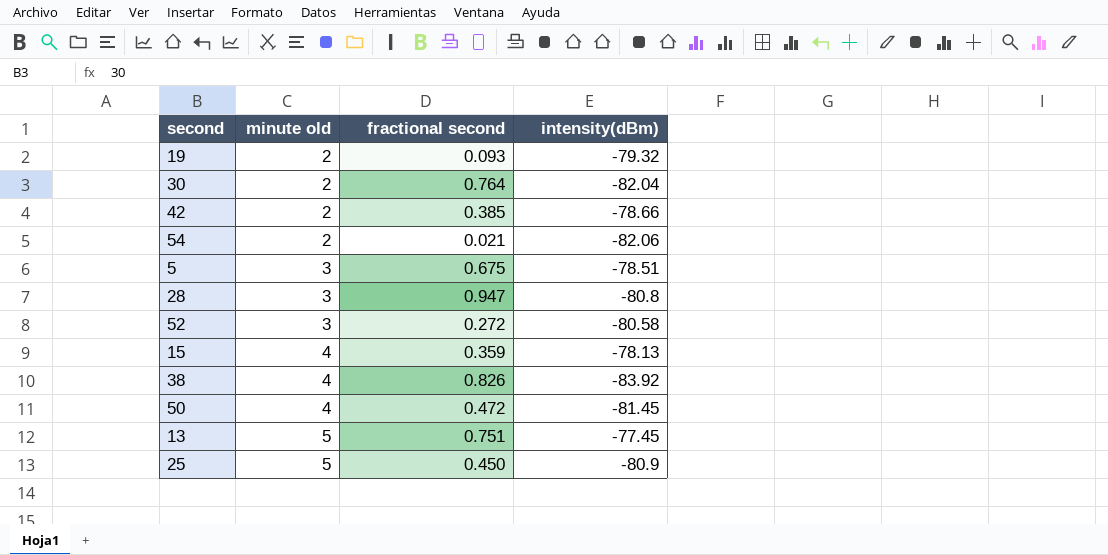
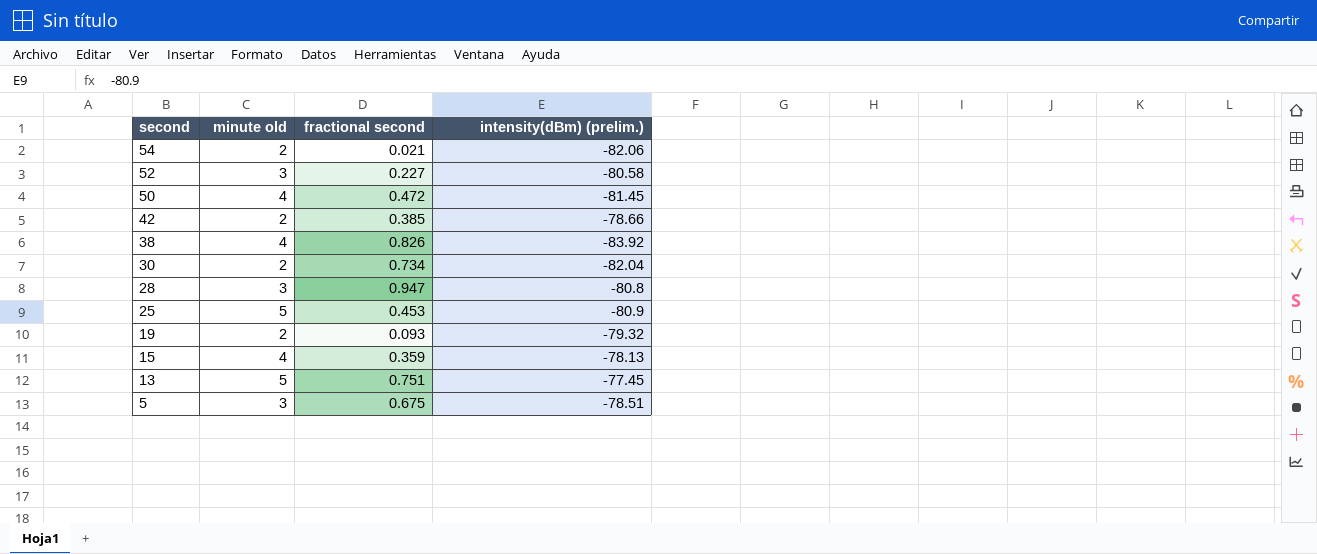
row order: minute old ascending -> second descending
column name: intensity(dBm) -> intensity(dBm) (prelim.)
52 | fractional second: 0.272 -> 0.227
30 | fractional second: 0.764 -> 0.734
25 | fractional second: 0.450 -> 0.453

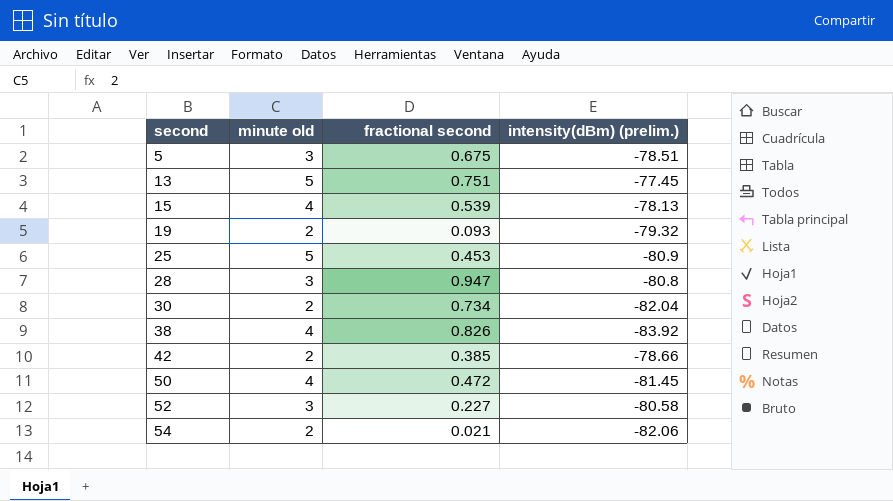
row order: second descending -> second ascending
15 | fractional second: 0.359 -> 0.539

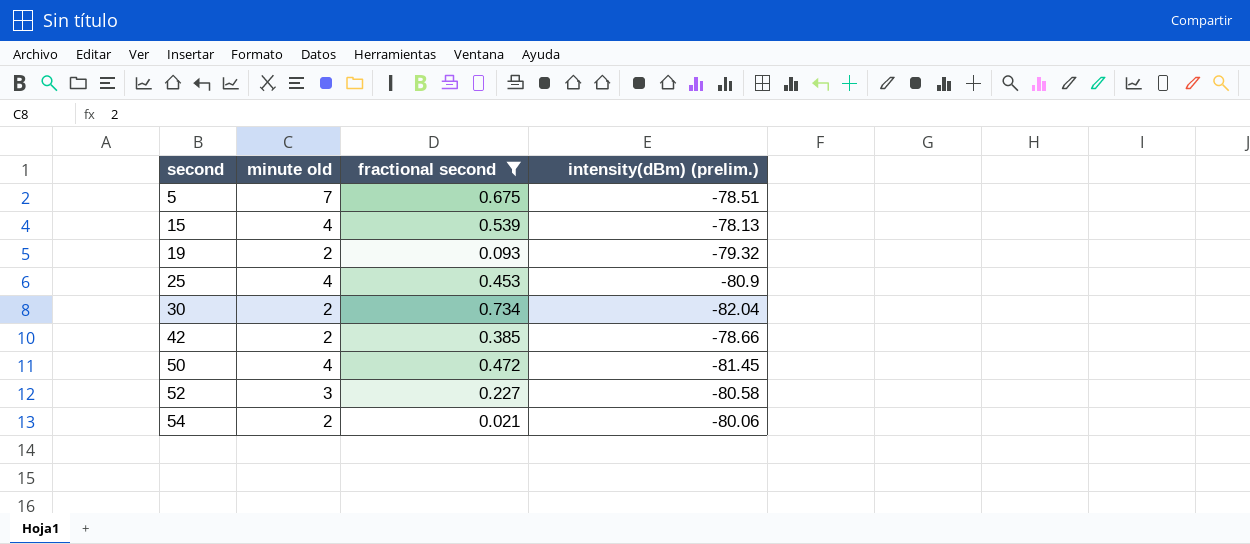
filter: none -> fractional second <= 0.734
5 | minute old: 3 -> 7
25 | minute old: 5 -> 4
54 | intensity(dBm) (prelim.): -82.06 -> -80.06

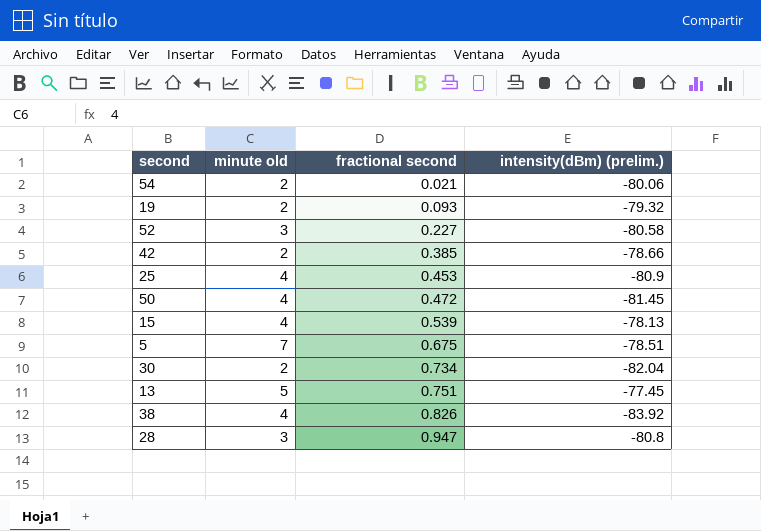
filter: fractional second <= 0.734 -> none
row order: second ascending -> fractional second ascending

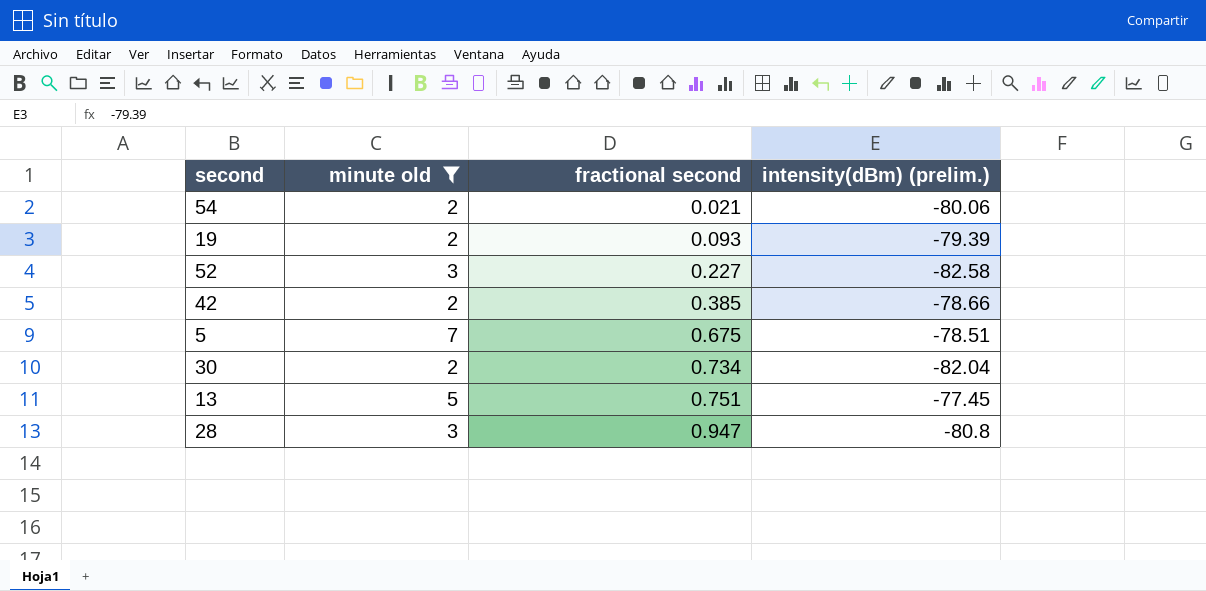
filter: none -> minute old != 4
19 | intensity(dBm) (prelim.): -79.32 -> -79.39
52 | intensity(dBm) (prelim.): -80.58 -> -82.58

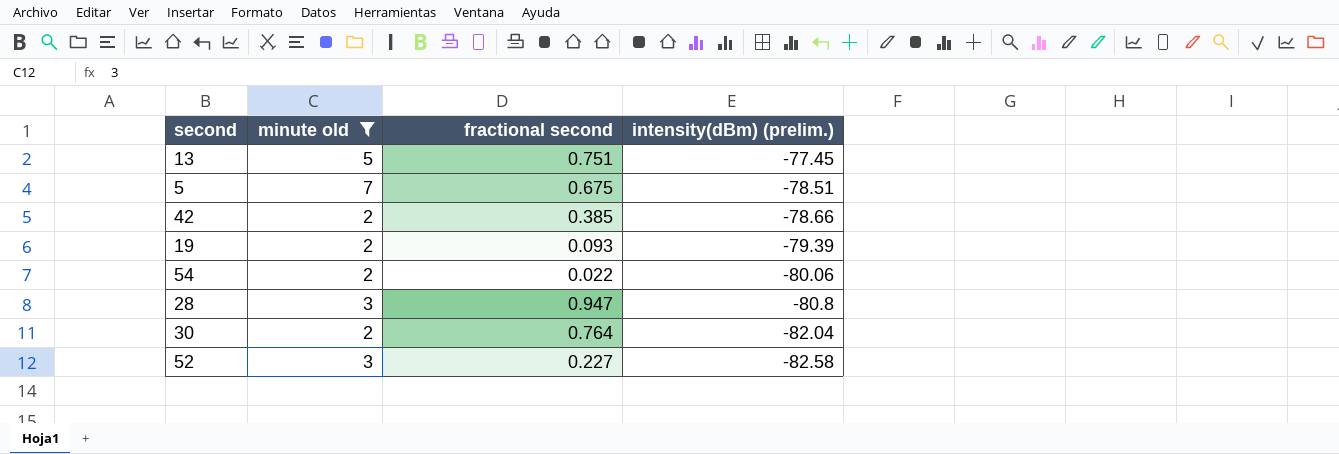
row order: fractional second ascending -> intensity(dBm) (prelim.) descending
54 | fractional second: 0.021 -> 0.022
30 | fractional second: 0.734 -> 0.764

